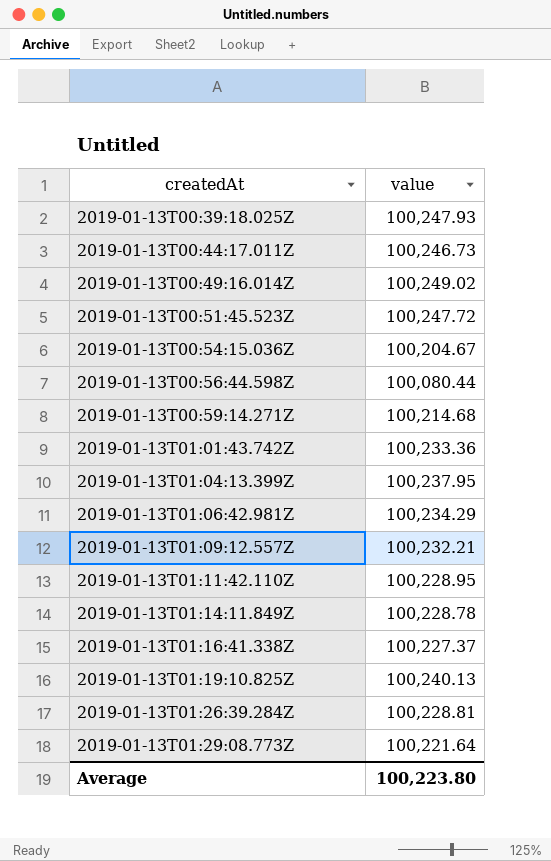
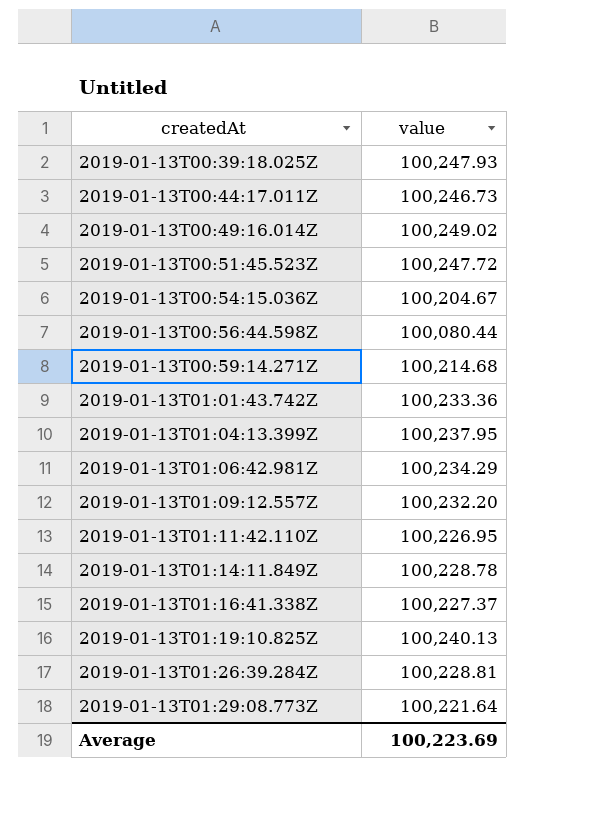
2019-01-13T01:09:12.557Z | value: 100,232.21 -> 100,232.20
2019-01-13T01:11:42.110Z | value: 100,228.95 -> 100,226.95
Average | value: 100,223.80 -> 100,223.69

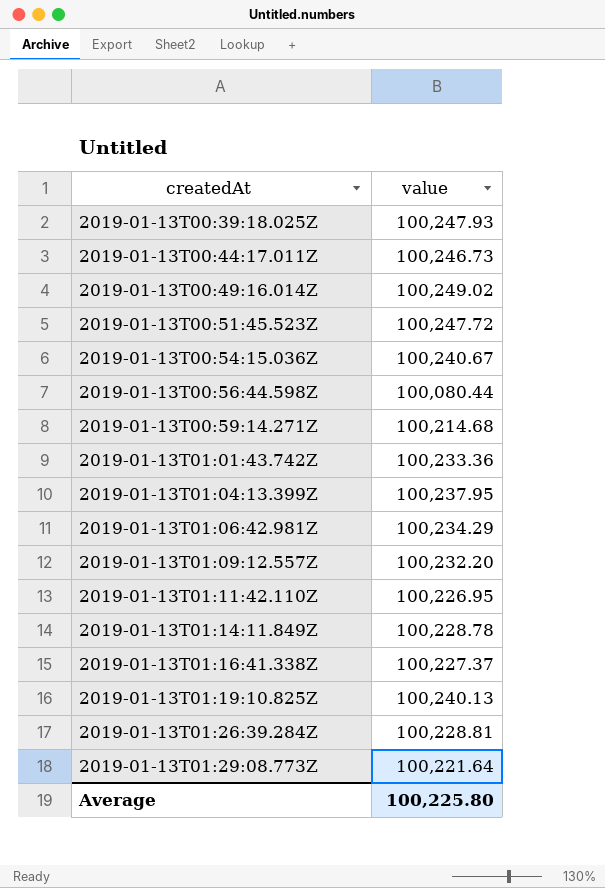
2019-01-13T00:54:15.036Z | value: 100,204.67 -> 100,240.67
Average | value: 100,223.69 -> 100,225.80

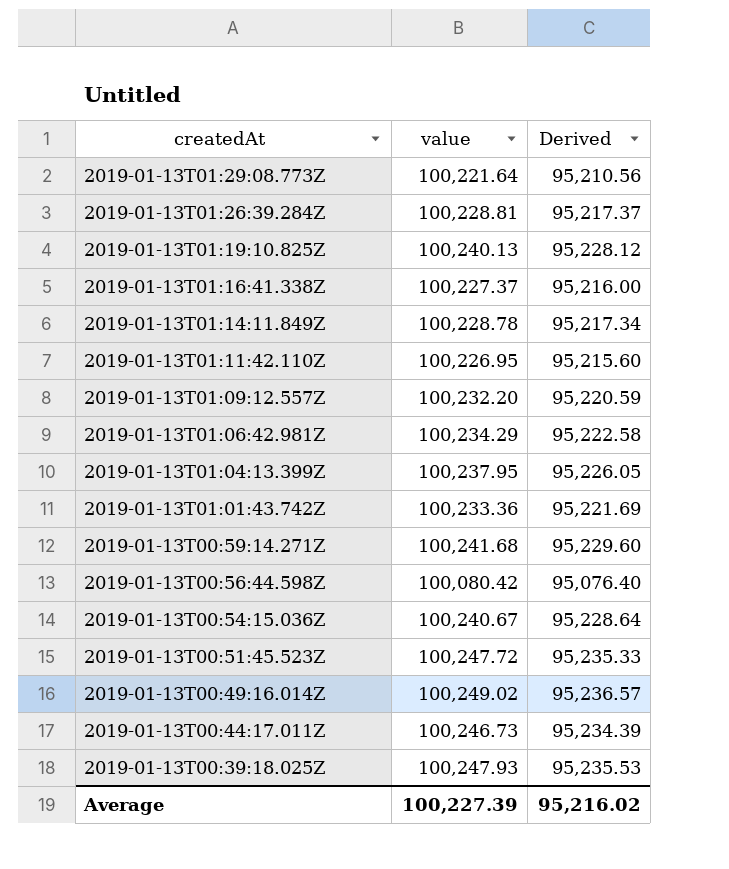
row order: createdAt ascending -> createdAt descending
column Derived | formula: none -> [value] * 0.95
2019-01-13T00:59:14.271Z | value: 100,214.68 -> 100,241.68
2019-01-13T00:56:44.598Z | value: 100,080.44 -> 100,080.42
Average | value: 100,225.80 -> 100,227.39

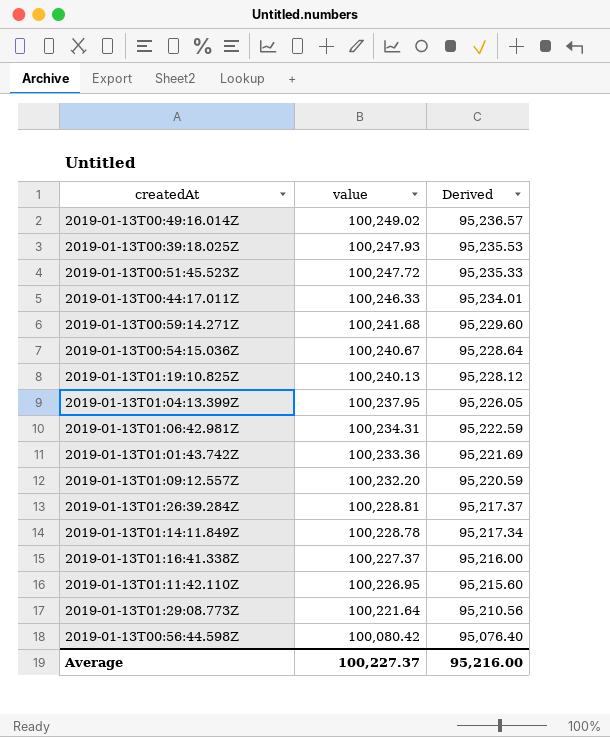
row order: createdAt descending -> value descending
2019-01-13T00:44:17.011Z | value: 100,246.73 -> 100,246.33
2019-01-13T00:44:17.011Z | Derived: 95,234.39 -> 95,234.01
2019-01-13T01:06:42.981Z | value: 100,234.29 -> 100,234.31
2019-01-13T01:06:42.981Z | Derived: 95,222.58 -> 95,222.59
Average | value: 100,227.39 -> 100,227.37
Average | Derived: 95,216.02 -> 95,216.00

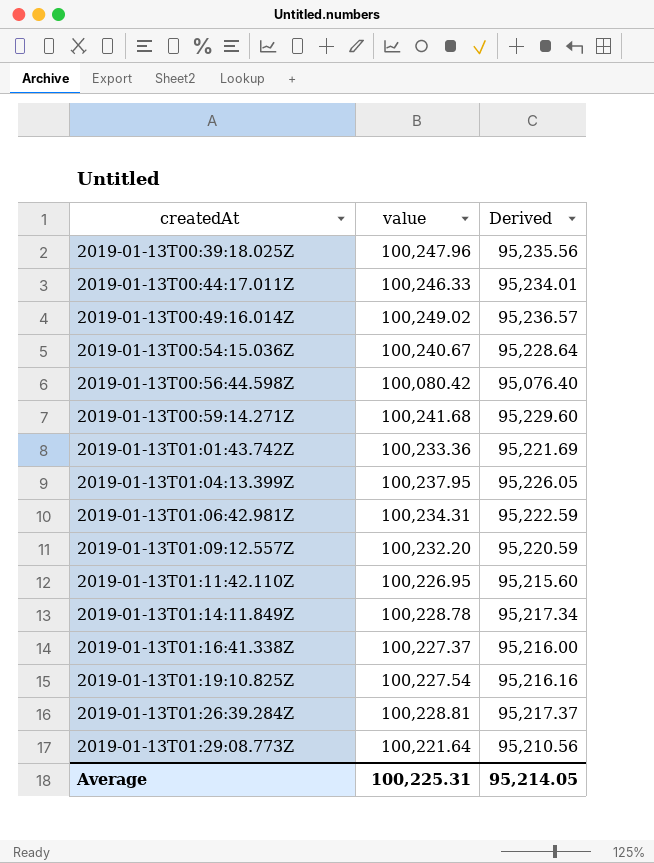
row order: value descending -> createdAt ascending
row 2019-01-13T00:51:45.523Z: 100,247.72 | 95,235.33 -> none
2019-01-13T00:39:18.025Z | value: 100,247.93 -> 100,247.96
2019-01-13T00:39:18.025Z | Derived: 95,235.53 -> 95,235.56
2019-01-13T01:19:10.825Z | value: 100,240.13 -> 100,227.54
2019-01-13T01:19:10.825Z | Derived: 95,228.12 -> 95,216.16
Average | value: 100,227.37 -> 100,225.31
Average | Derived: 95,216.00 -> 95,214.05

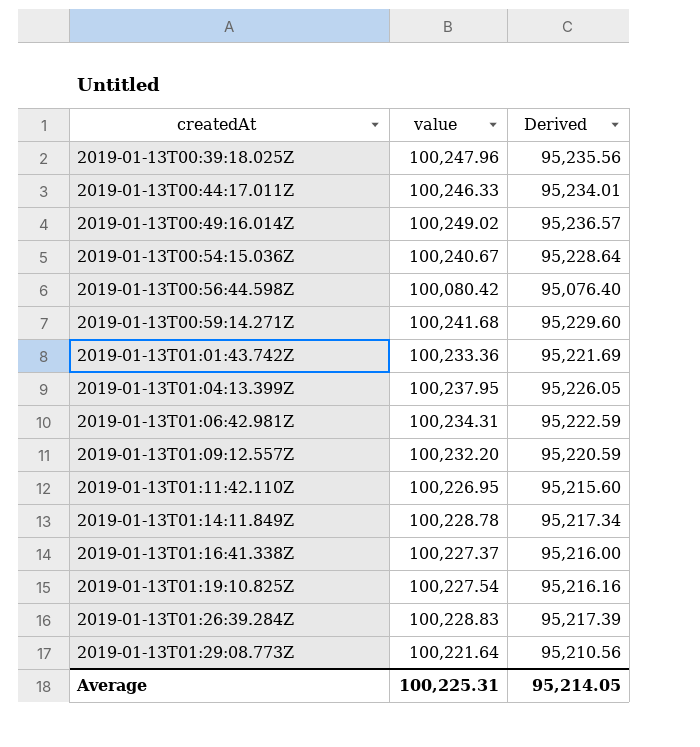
2019-01-13T01:26:39.284Z | value: 100,228.81 -> 100,228.83
2019-01-13T01:26:39.284Z | Derived: 95,217.37 -> 95,217.39

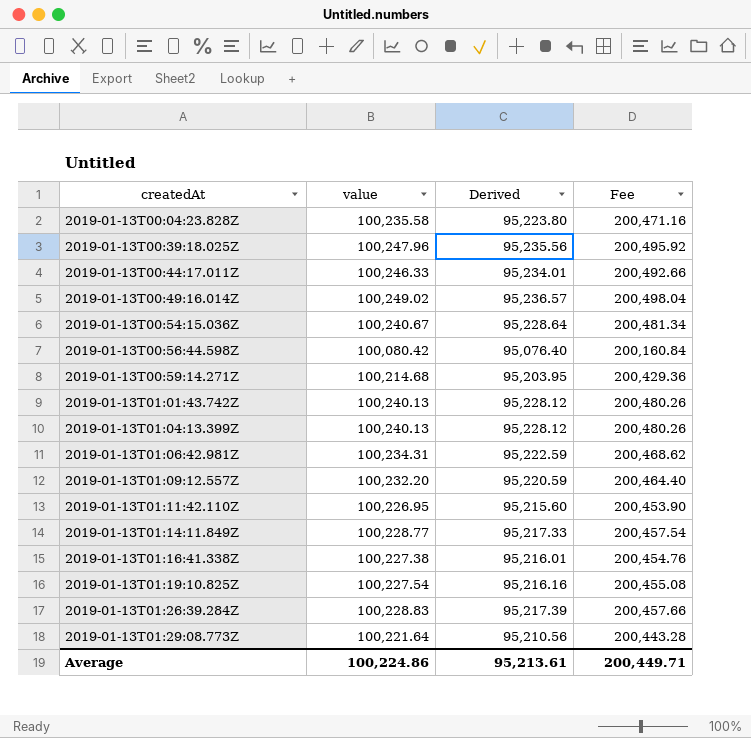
column Fee | formula: none -> [value] * 2
row 2019-01-13T00:04:23.828Z: none -> 100,235.58 | 95,223.80 | 200,471.16
2019-01-13T00:59:14.271Z | value: 100,241.68 -> 100,214.68
2019-01-13T00:59:14.271Z | Derived: 95,229.60 -> 95,203.95
2019-01-13T01:01:43.742Z | value: 100,233.36 -> 100,240.13
2019-01-13T01:01:43.742Z | Derived: 95,221.69 -> 95,228.12
2019-01-13T01:04:13.399Z | value: 100,237.95 -> 100,240.13
2019-01-13T01:04:13.399Z | Derived: 95,226.05 -> 95,228.12
2019-01-13T01:14:11.849Z | value: 100,228.78 -> 100,228.77
2019-01-13T01:14:11.849Z | Derived: 95,217.34 -> 95,217.33
2019-01-13T01:16:41.338Z | value: 100,227.37 -> 100,227.38
2019-01-13T01:16:41.338Z | Derived: 95,216.00 -> 95,216.01
Average | value: 100,225.31 -> 100,224.86
Average | Derived: 95,214.05 -> 95,213.61

